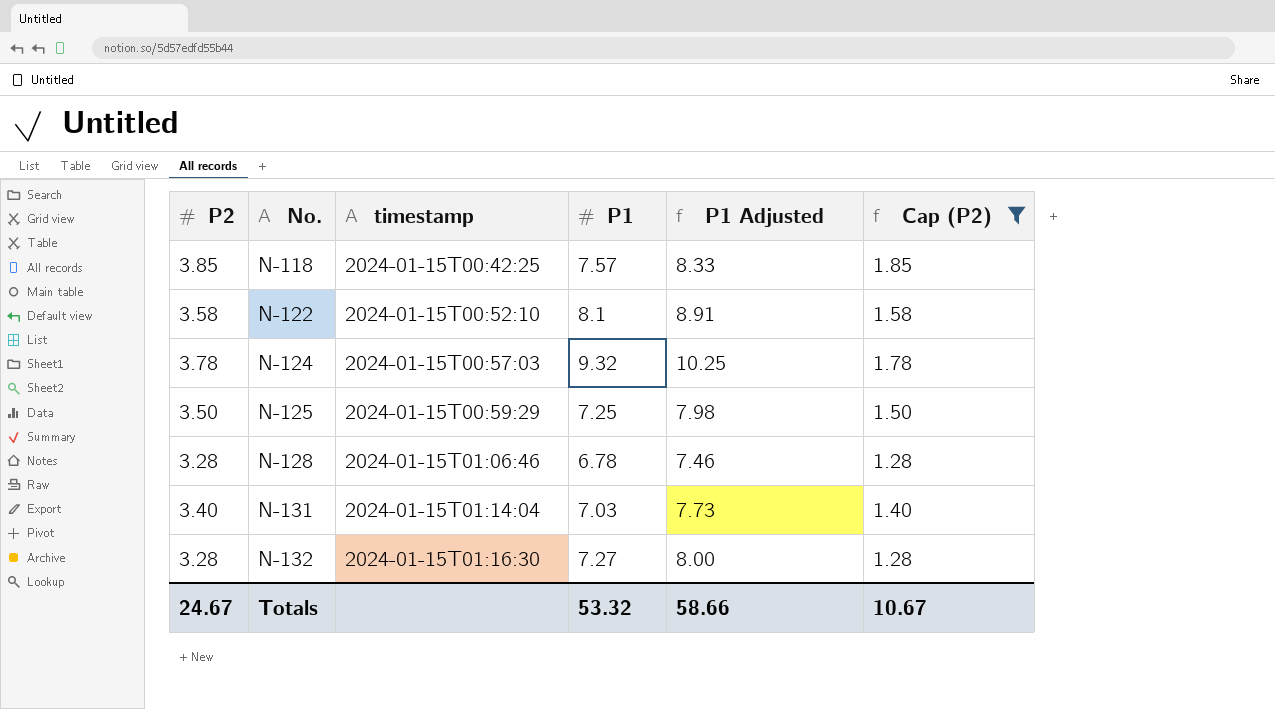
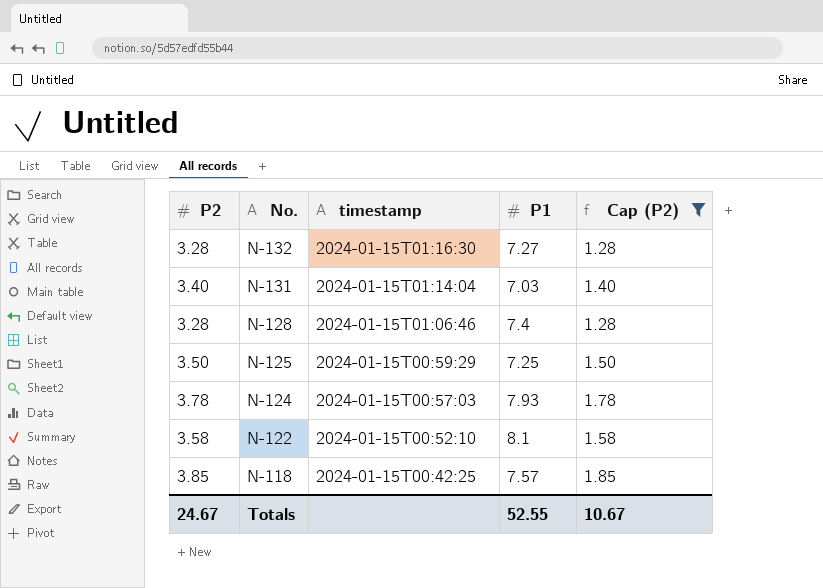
row order: No. ascending -> No. descending
column P1 Adjusted | formula: [P1] * 1.1 -> none
N-128 | P1: 6.78 -> 7.4
N-124 | P1: 9.32 -> 7.93
Totals | P1: 53.32 -> 52.55

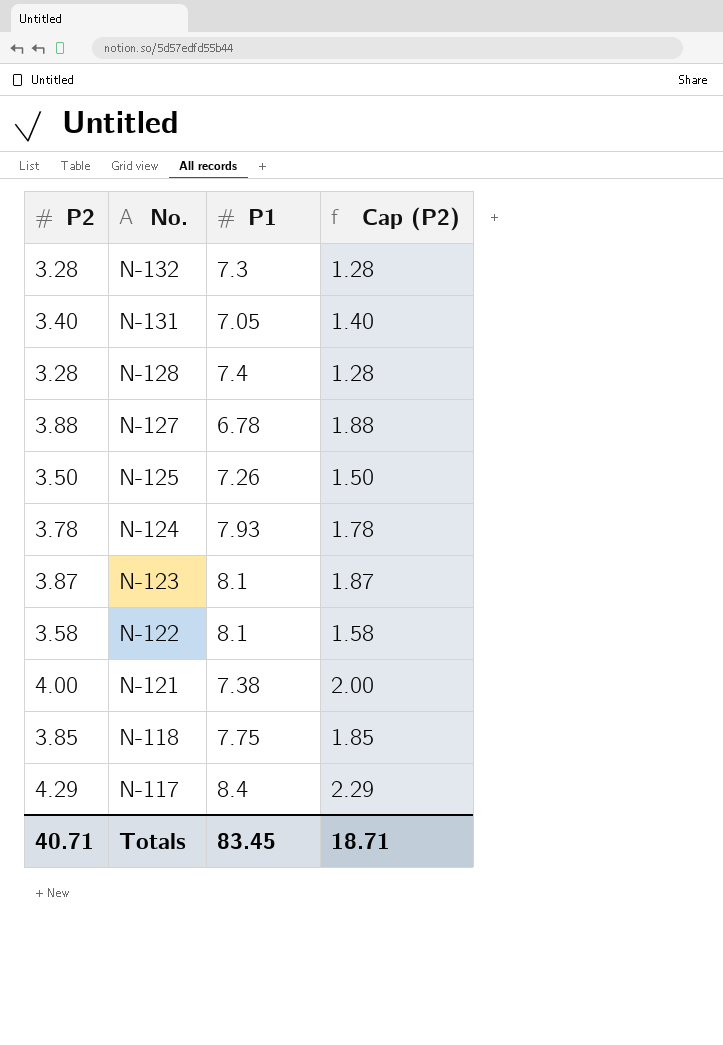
filter: Cap (P2) <= 1.85 -> none
column timestamp | position: 3 -> none
N-132 | P1: 7.27 -> 7.3
N-131 | P1: 7.03 -> 7.05
N-125 | P1: 7.25 -> 7.26
N-118 | P1: 7.57 -> 7.75
Totals | P2: 24.67 -> 40.71
Totals | P1: 52.55 -> 83.45
Totals | Cap (P2): 10.67 -> 18.71

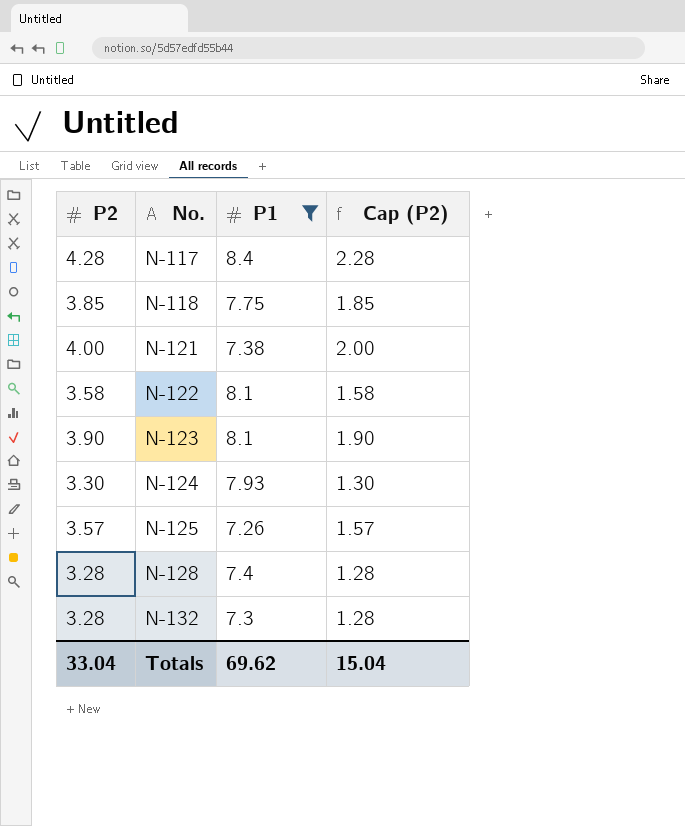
filter: none -> P1 >= 7.26
row order: No. descending -> No. ascending
N-117 | P2: 4.29 -> 4.28
N-117 | Cap (P2): 2.29 -> 2.28
N-123 | P2: 3.87 -> 3.90
N-123 | Cap (P2): 1.87 -> 1.90
N-124 | P2: 3.78 -> 3.30
N-124 | Cap (P2): 1.78 -> 1.30
N-125 | P2: 3.50 -> 3.57
N-125 | Cap (P2): 1.50 -> 1.57
Totals | P2: 40.71 -> 33.04
Totals | P1: 83.45 -> 69.62
Totals | Cap (P2): 18.71 -> 15.04

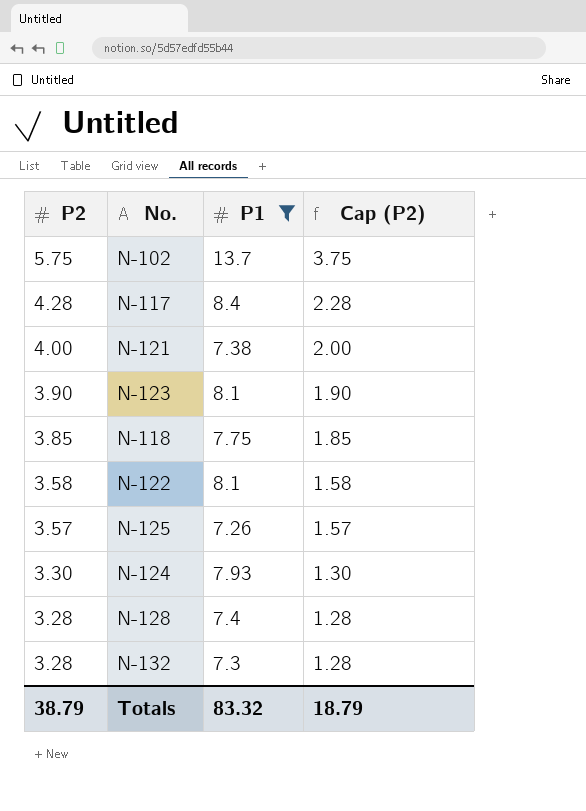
row order: No. ascending -> P2 descending
row N-102: none -> 5.75 | 13.7 | 3.75
Totals | P2: 33.04 -> 38.79
Totals | P1: 69.62 -> 83.32
Totals | Cap (P2): 15.04 -> 18.79

